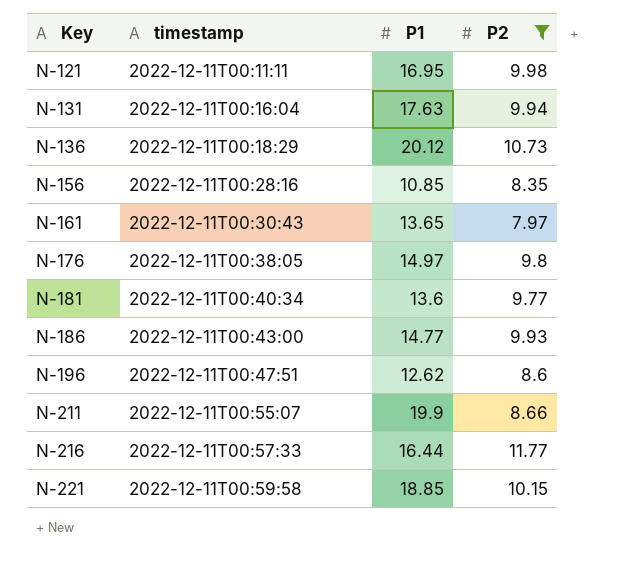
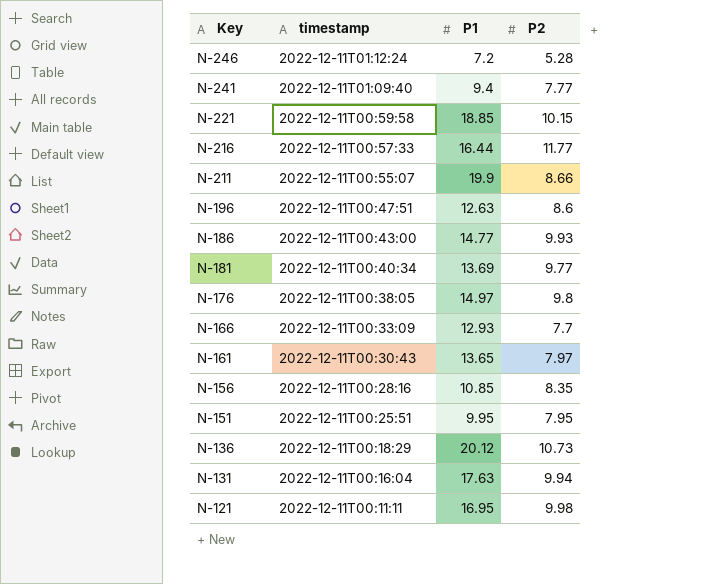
filter: P2 >= 7.97 -> none
row order: Key ascending -> Key descending
N-196 | P1: 12.62 -> 12.63
N-181 | P1: 13.6 -> 13.69

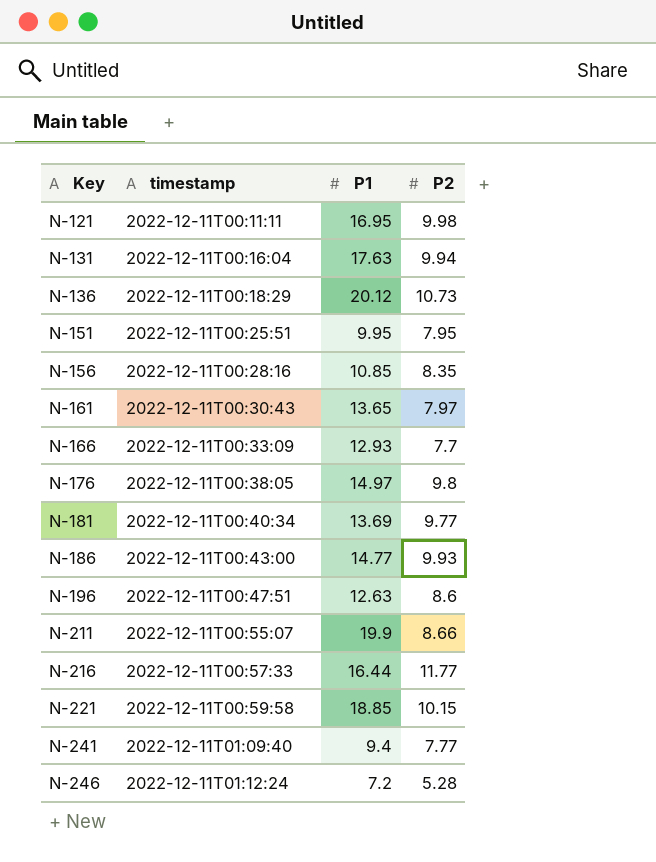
row order: Key descending -> Key ascending

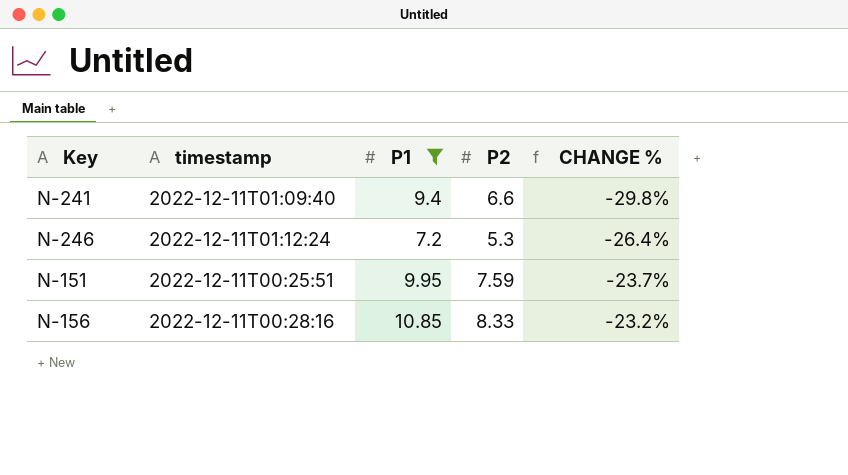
filter: none -> P1 <= 10.85
row order: Key ascending -> CHANGE % ascending
column CHANGE % | formula: none -> ([P2] - [P1]) / [P1]
N-241 | P2: 7.77 -> 6.6
N-246 | P2: 5.28 -> 5.3
N-151 | P2: 7.95 -> 7.59
N-156 | P2: 8.35 -> 8.33

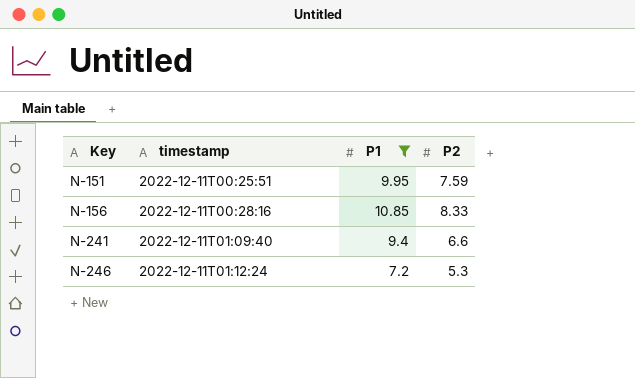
row order: CHANGE % ascending -> Key ascending
column CHANGE % | formula: ([P2] - [P1]) / [P1] -> none

